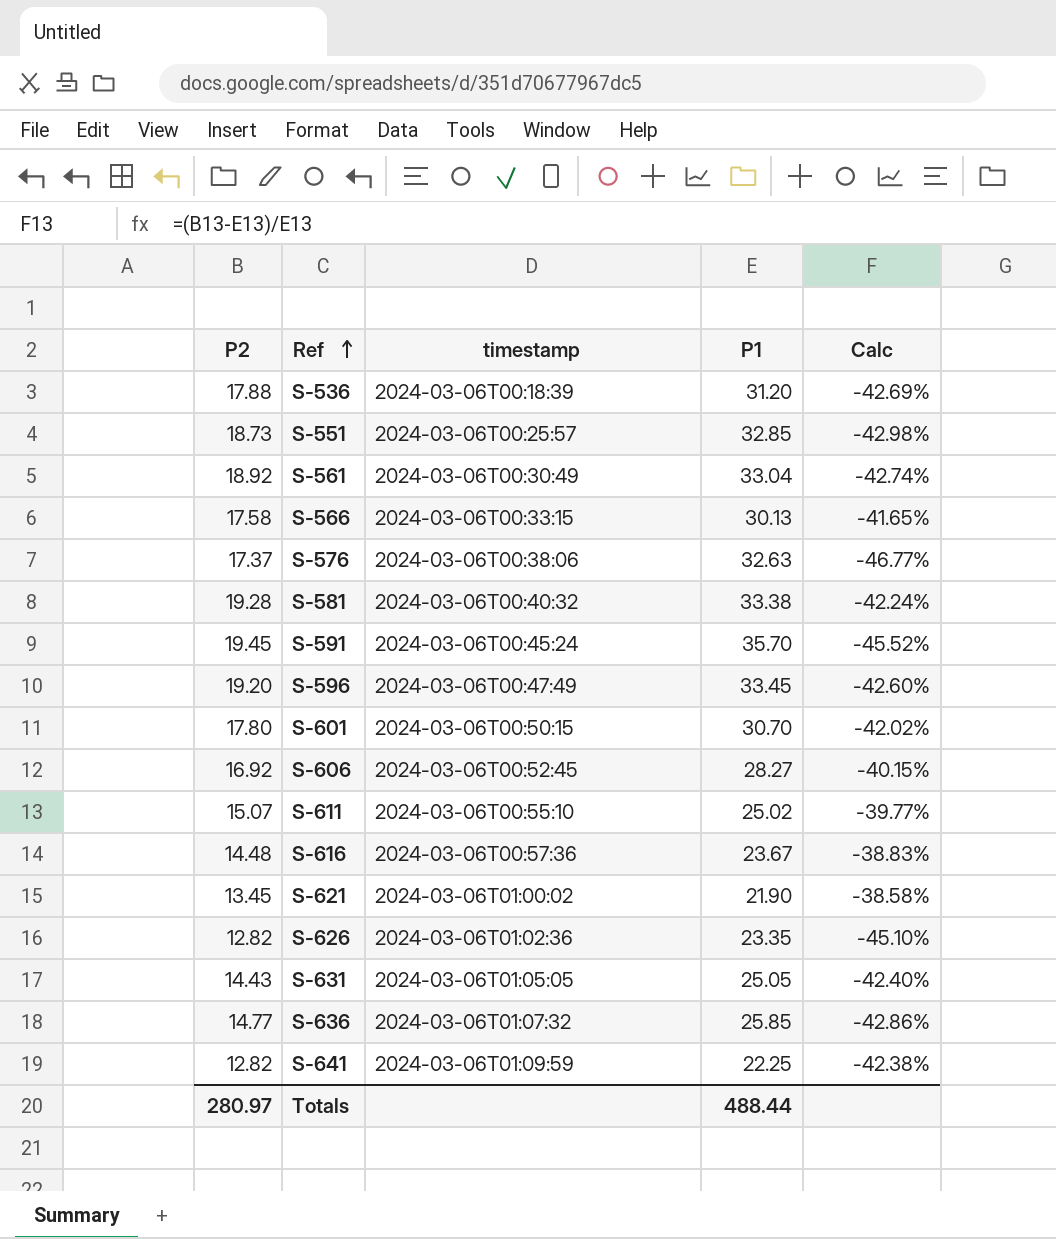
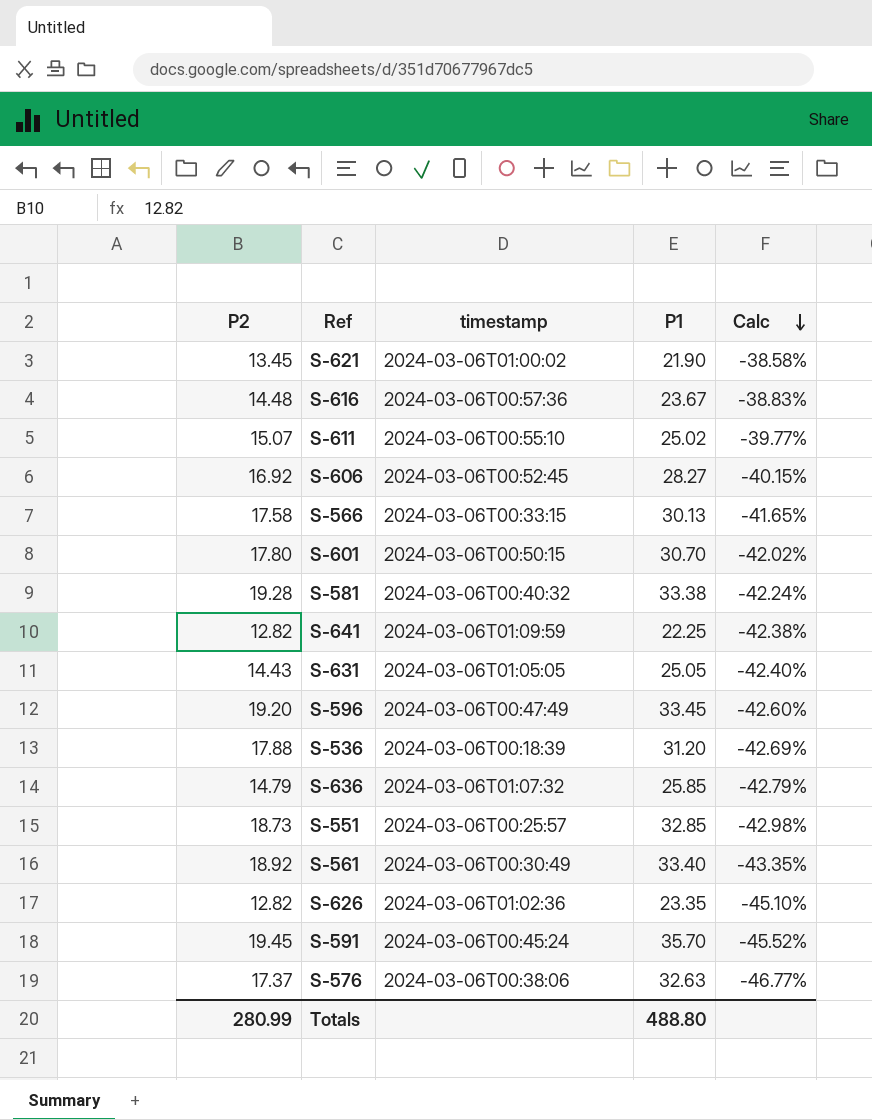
row order: Ref ascending -> Calc descending
S-636 | P2: 14.77 -> 14.79
S-636 | Calc: -42.86% -> -42.79%
S-561 | P1: 33.04 -> 33.40
S-561 | Calc: -42.74% -> -43.35%
Totals | P2: 280.97 -> 280.99
Totals | P1: 488.44 -> 488.80

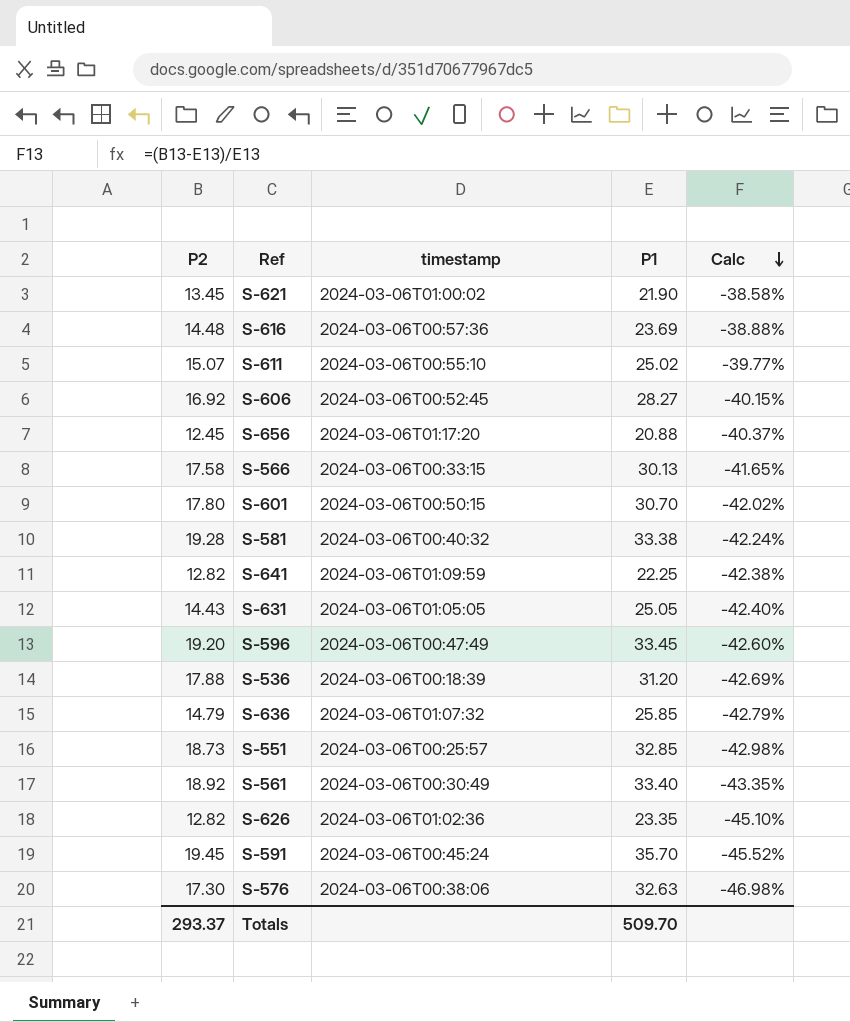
S-616 | P1: 23.67 -> 23.69
S-616 | Calc: -38.83% -> -38.88%
row S-656: none -> 12.45 | 2024-03-06T01:17:20 | 20.88 | -40.37%
S-576 | P2: 17.37 -> 17.30
S-576 | Calc: -46.77% -> -46.98%
Totals | P2: 280.99 -> 293.37
Totals | P1: 488.80 -> 509.70

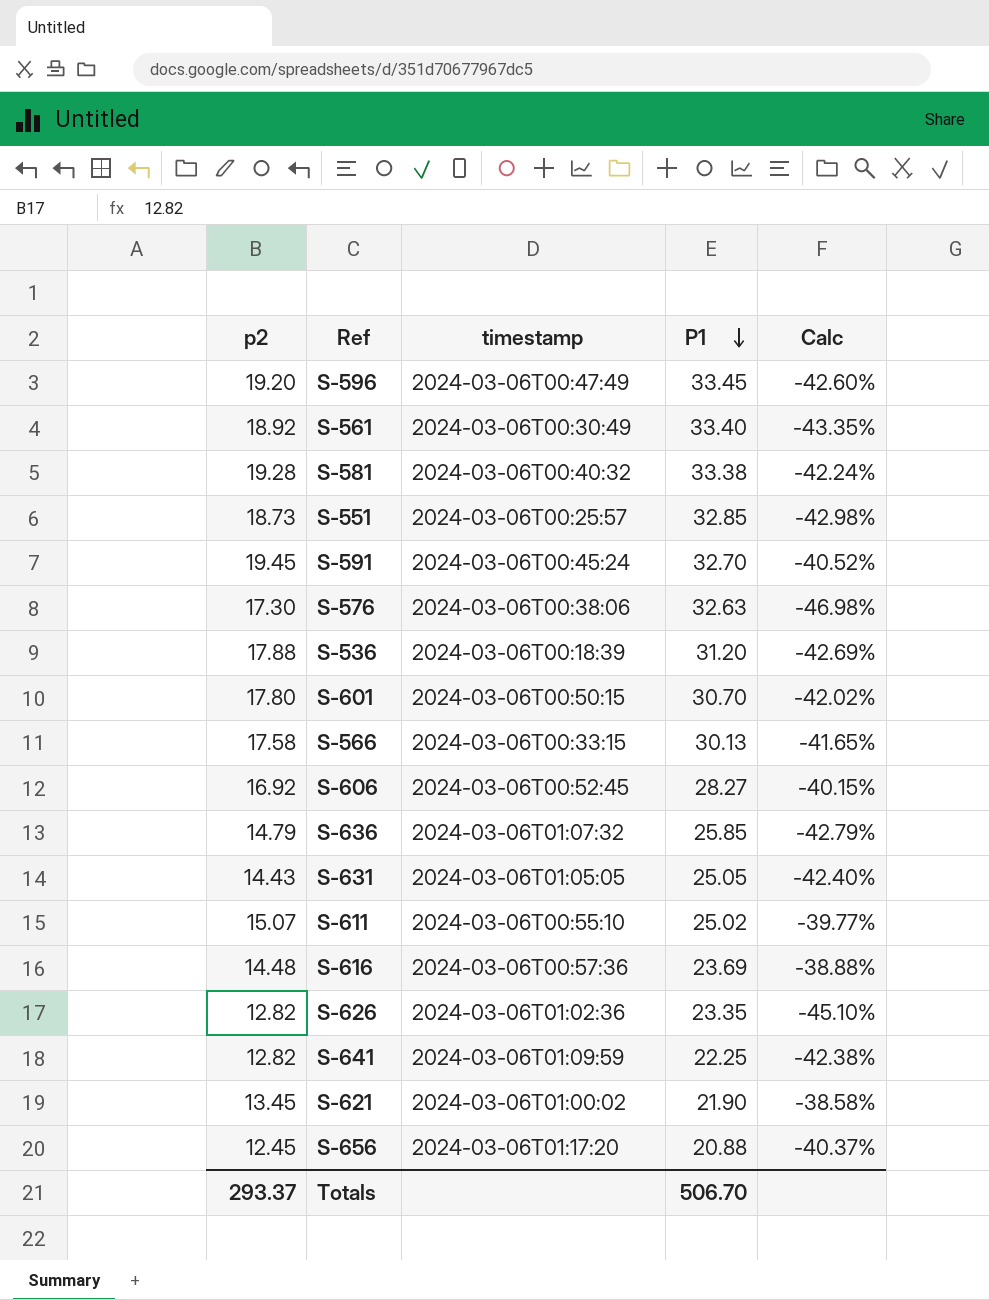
row order: Calc descending -> P1 descending
column name: P2 -> p2
S-591 | P1: 35.70 -> 32.70
S-591 | Calc: -45.52% -> -40.52%
Totals | P1: 509.70 -> 506.70

